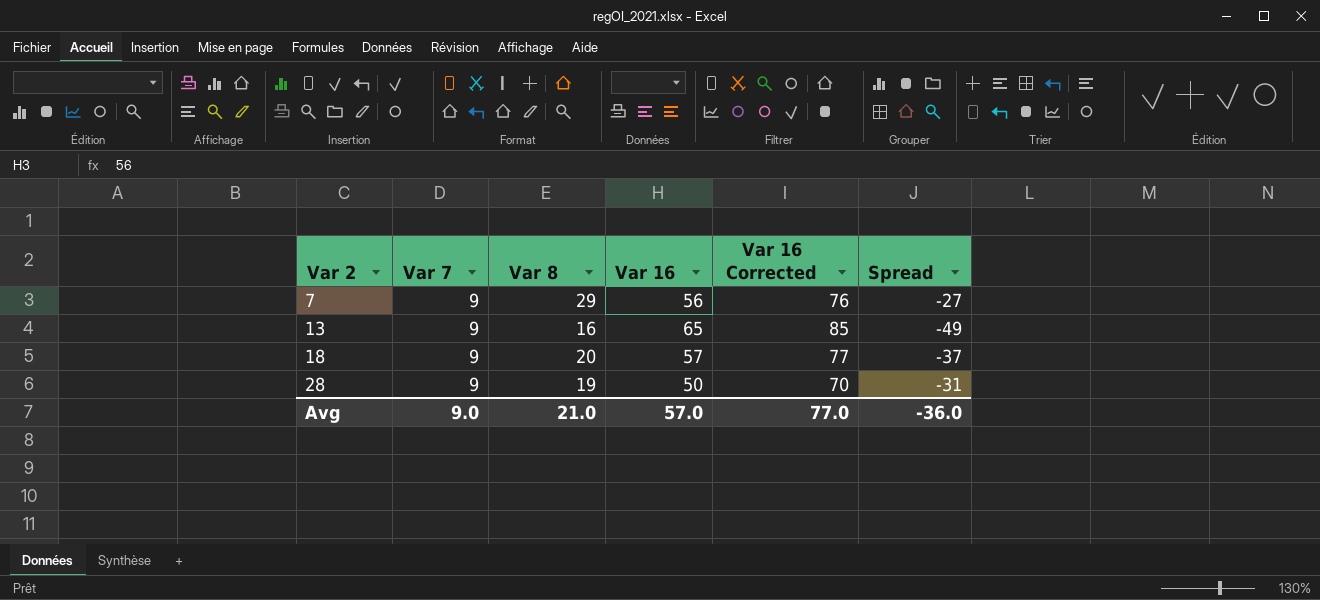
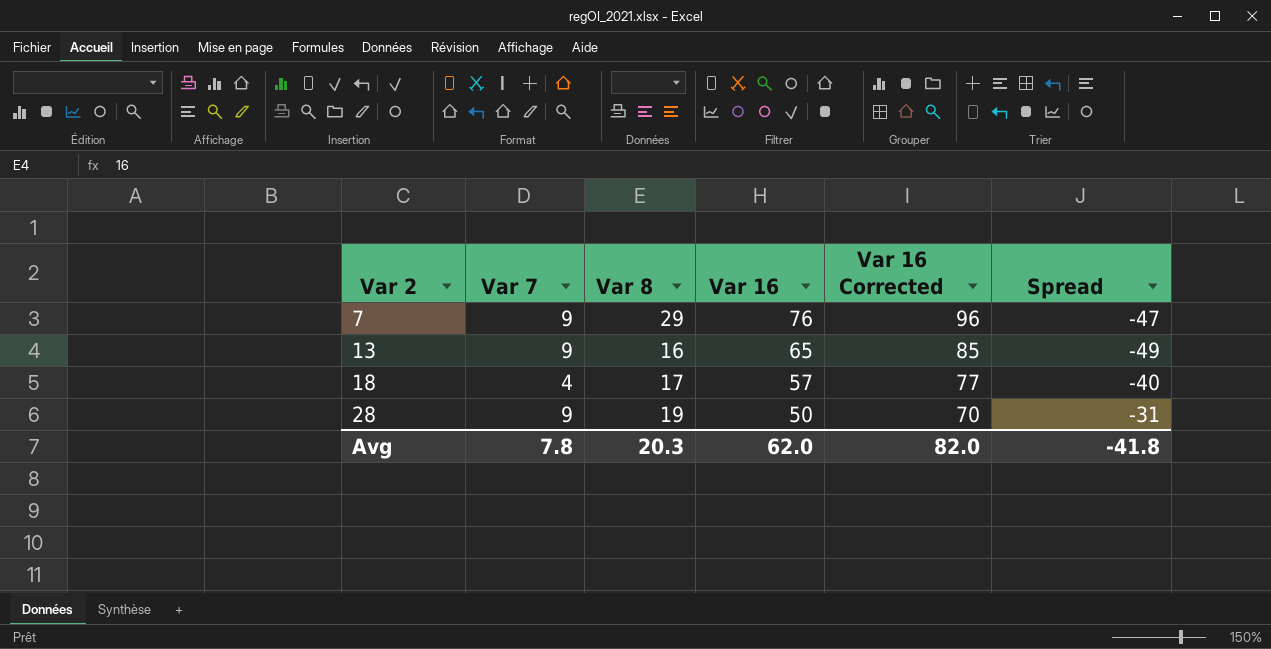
7 | Var 16: 56 -> 76
7 | Var 16 Corrected: 76 -> 96
7 | Spread: -27 -> -47
18 | Var 7: 9 -> 4
18 | Var 8: 20 -> 17
18 | Spread: -37 -> -40
Avg | Var 7: 9.0 -> 7.8
Avg | Var 8: 21.0 -> 20.3
Avg | Var 16: 57.0 -> 62.0
Avg | Var 16 Corrected: 77.0 -> 82.0
Avg | Spread: -36.0 -> -41.8

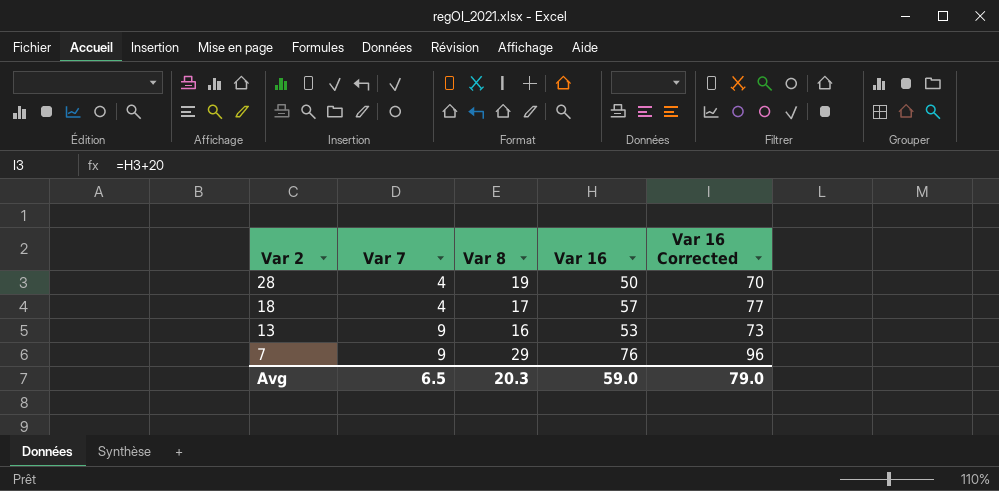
row order: Var 2 ascending -> Var 2 descending
column Spread | formula: [Var 8] - [Var 16] -> none
28 | Var 7: 9 -> 4
13 | Var 16: 65 -> 53
13 | Var 16 Corrected: 85 -> 73
Avg | Var 7: 7.8 -> 6.5
Avg | Var 16: 62.0 -> 59.0
Avg | Var 16 Corrected: 82.0 -> 79.0

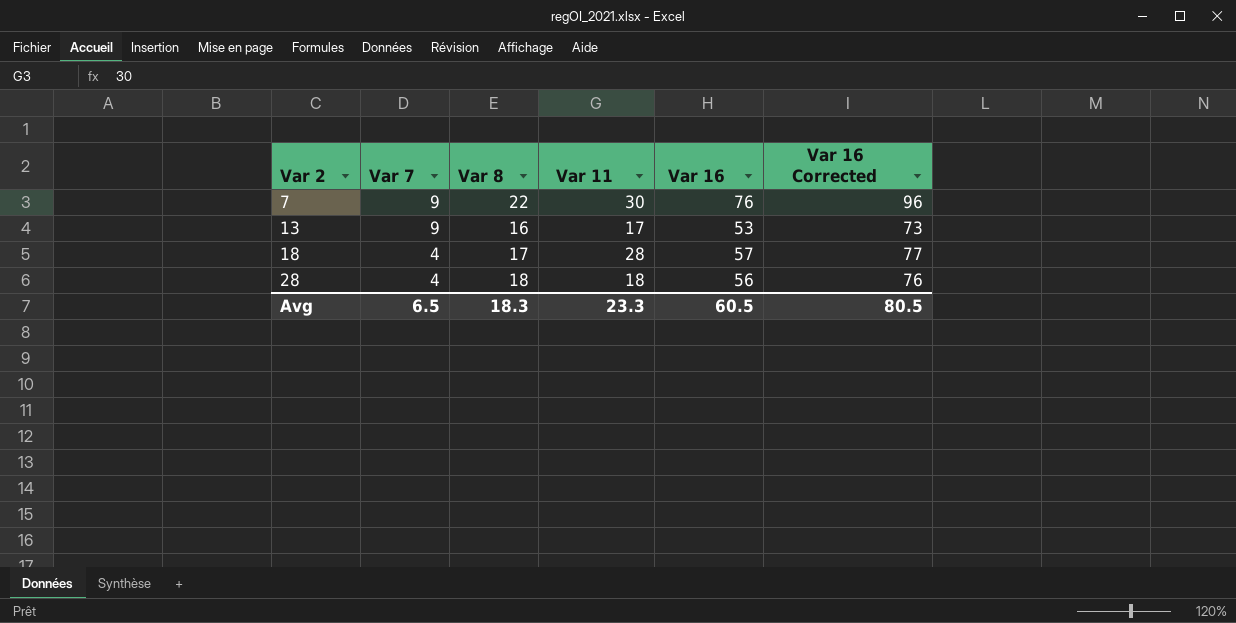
row order: Var 2 descending -> Var 2 ascending
column Var 11 | position: none -> 4
7 | Var 8: 29 -> 22
28 | Var 8: 19 -> 18
28 | Var 16: 50 -> 56
28 | Var 16 Corrected: 70 -> 76
Avg | Var 8: 20.3 -> 18.3
Avg | Var 16: 59.0 -> 60.5
Avg | Var 16 Corrected: 79.0 -> 80.5

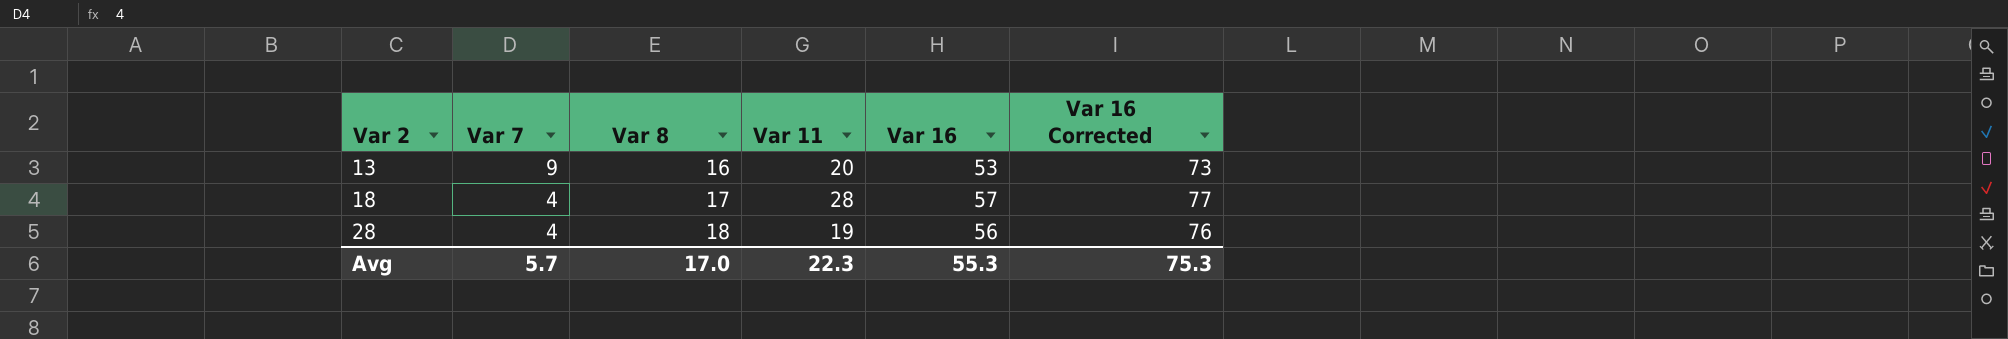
row 7: 9 | 22 | 30 | 76 | 96 -> none
13 | Var 11: 17 -> 20
28 | Var 11: 18 -> 19
Avg | Var 7: 6.5 -> 5.7
Avg | Var 8: 18.3 -> 17.0
Avg | Var 11: 23.3 -> 22.3
Avg | Var 16: 60.5 -> 55.3
Avg | Var 16 Corrected: 80.5 -> 75.3

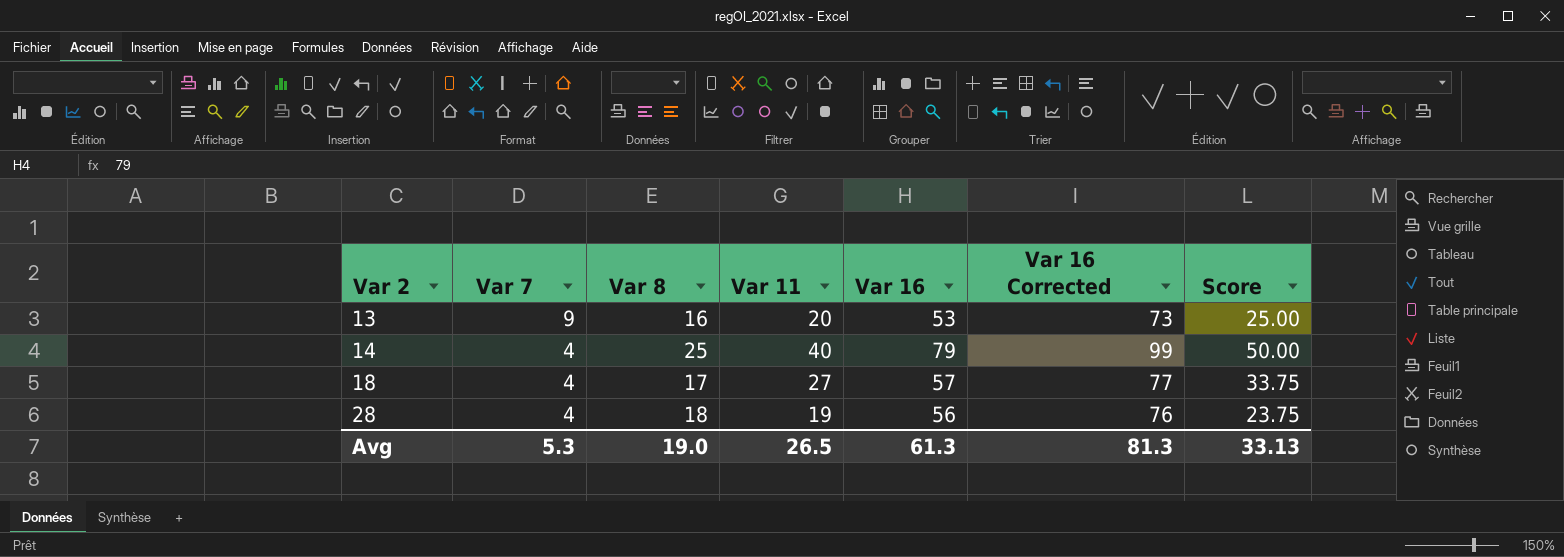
column Score | formula: none -> [Var 11] * 1.25
row 14: none -> 4 | 25 | 40 | 79 | 99 | 50.00
18 | Var 11: 28 -> 27
Avg | Var 7: 5.7 -> 5.3
Avg | Var 8: 17.0 -> 19.0
Avg | Var 11: 22.3 -> 26.5
Avg | Var 16: 55.3 -> 61.3
Avg | Var 16 Corrected: 75.3 -> 81.3

